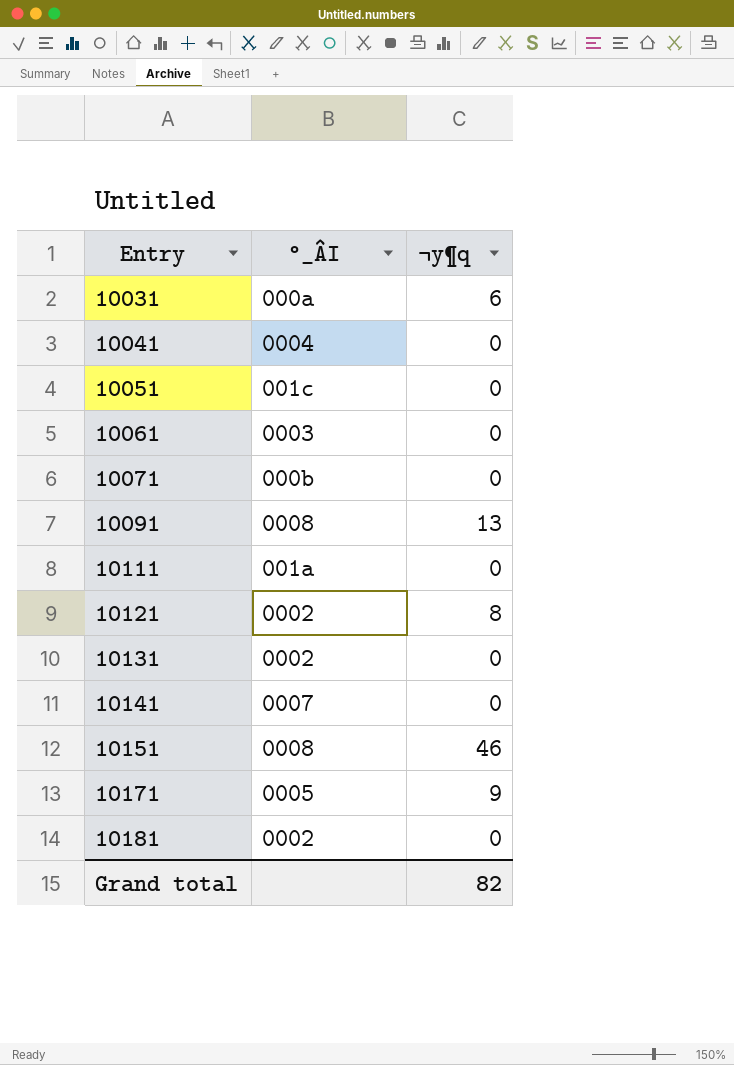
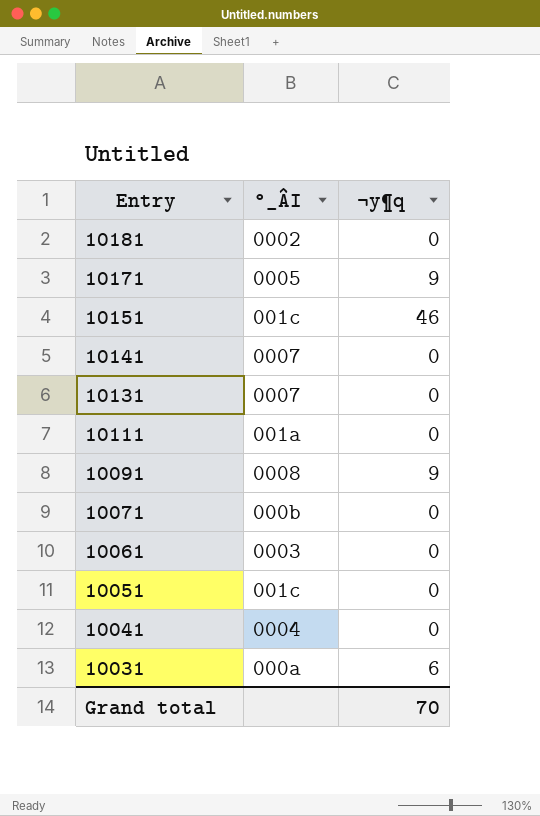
row order: Entry ascending -> Entry descending
row 10121: 0002 | 8 -> none
10151 | °_ÂI: 0008 -> 001c
10131 | °_ÂI: 0002 -> 0007
10091 | ¬y¶q: 13 -> 9
Grand total | ¬y¶q: 82 -> 70

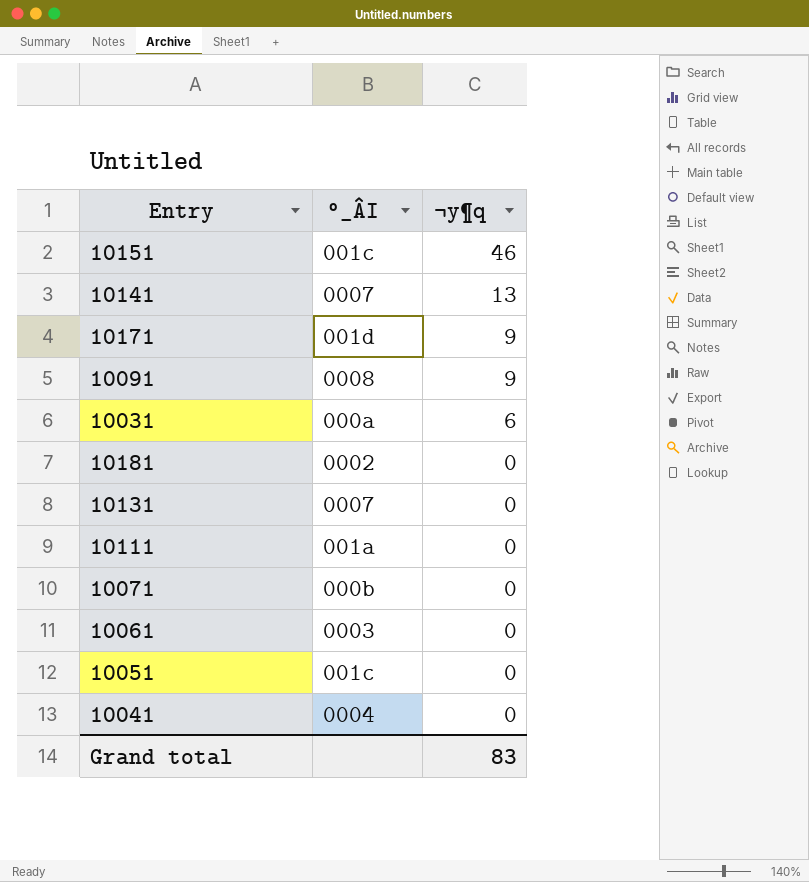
row order: Entry descending -> ¬y¶q descending
10141 | ¬y¶q: 0 -> 13
10171 | °_ÂI: 0005 -> 001d
Grand total | ¬y¶q: 70 -> 83

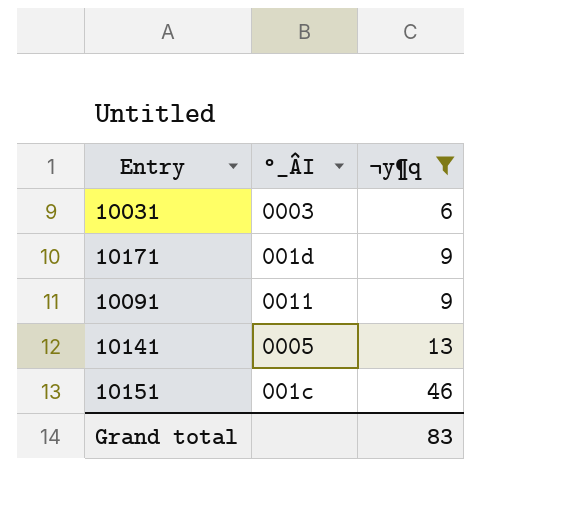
filter: none -> ¬y¶q != 0
row order: ¬y¶q descending -> ¬y¶q ascending
10031 | °_ÂI: 000a -> 0003
10091 | °_ÂI: 0008 -> 0011
10141 | °_ÂI: 0007 -> 0005

